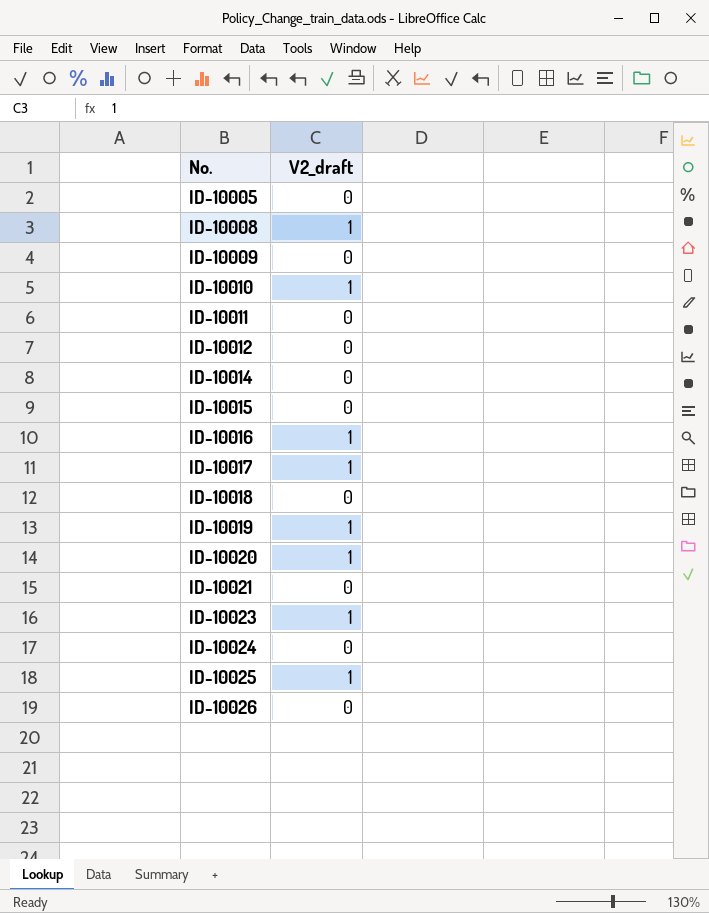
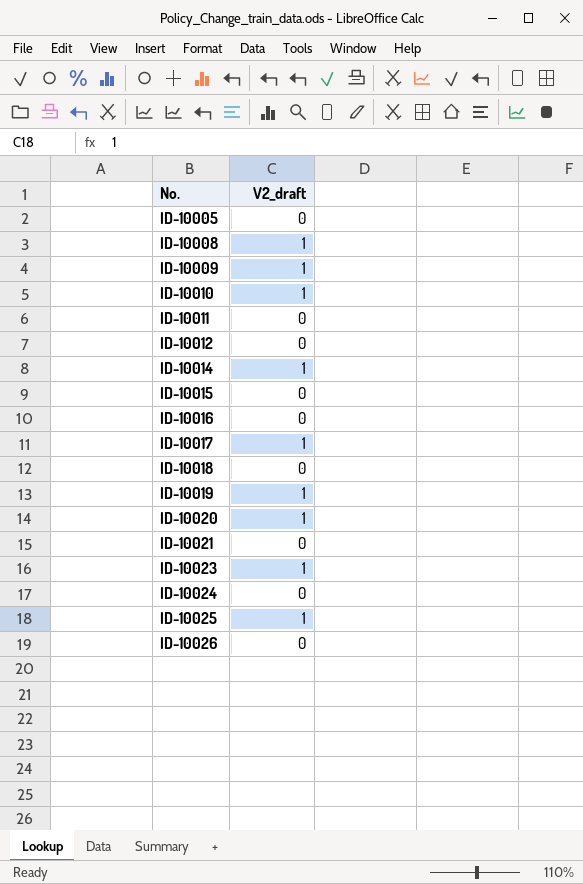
ID-10009 | V2_draft: 0 -> 1
ID-10014 | V2_draft: 0 -> 1
ID-10016 | V2_draft: 1 -> 0

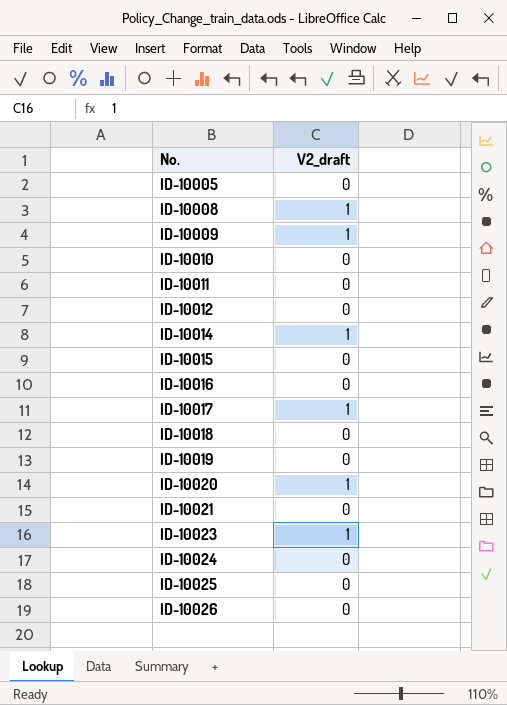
ID-10010 | V2_draft: 1 -> 0
ID-10019 | V2_draft: 1 -> 0
ID-10025 | V2_draft: 1 -> 0

